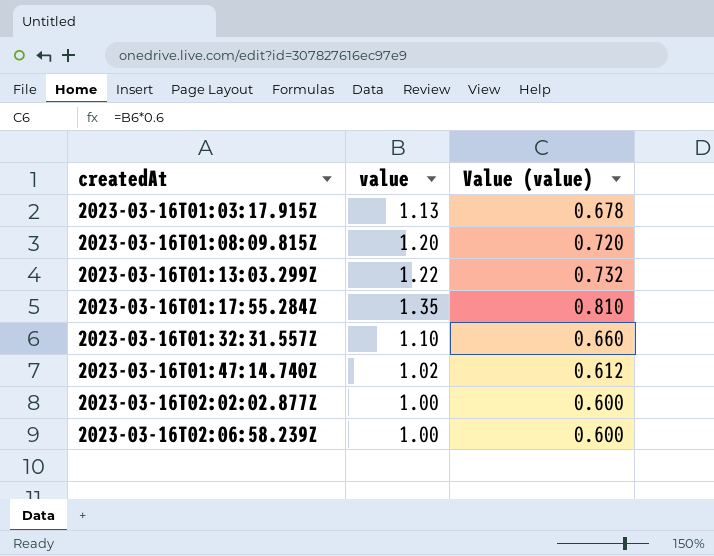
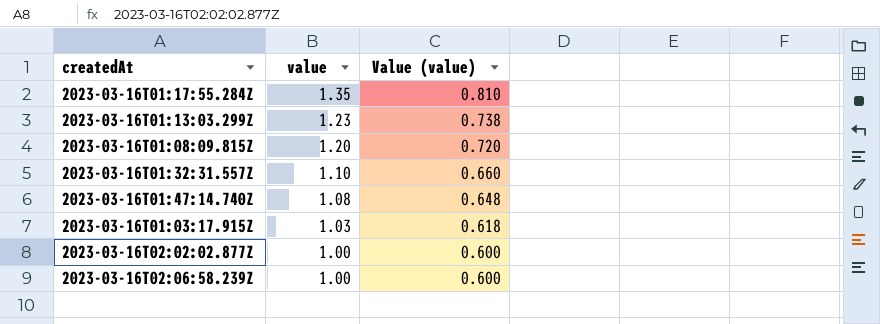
row order: createdAt ascending -> value descending
2023-03-16T01:13:03.299Z | value: 1.22 -> 1.23
2023-03-16T01:13:03.299Z | Value (value): 0.732 -> 0.738
2023-03-16T01:47:14.740Z | value: 1.02 -> 1.08
2023-03-16T01:47:14.740Z | Value (value): 0.612 -> 0.648
2023-03-16T01:03:17.915Z | value: 1.13 -> 1.03
2023-03-16T01:03:17.915Z | Value (value): 0.678 -> 0.618

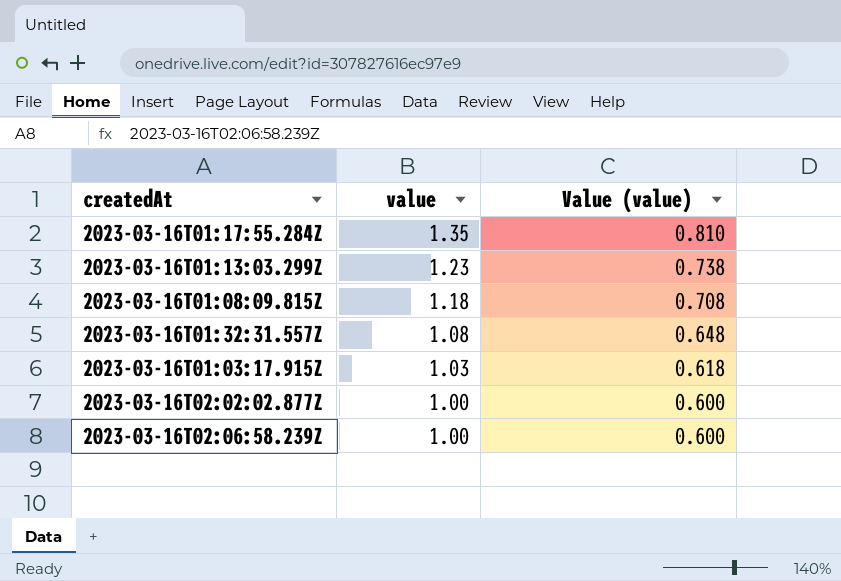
row 2023-03-16T01:47:14.740Z: 1.08 | 0.648 -> none
2023-03-16T01:08:09.815Z | value: 1.20 -> 1.18
2023-03-16T01:08:09.815Z | Value (value): 0.720 -> 0.708
2023-03-16T01:32:31.557Z | value: 1.10 -> 1.08
2023-03-16T01:32:31.557Z | Value (value): 0.660 -> 0.648

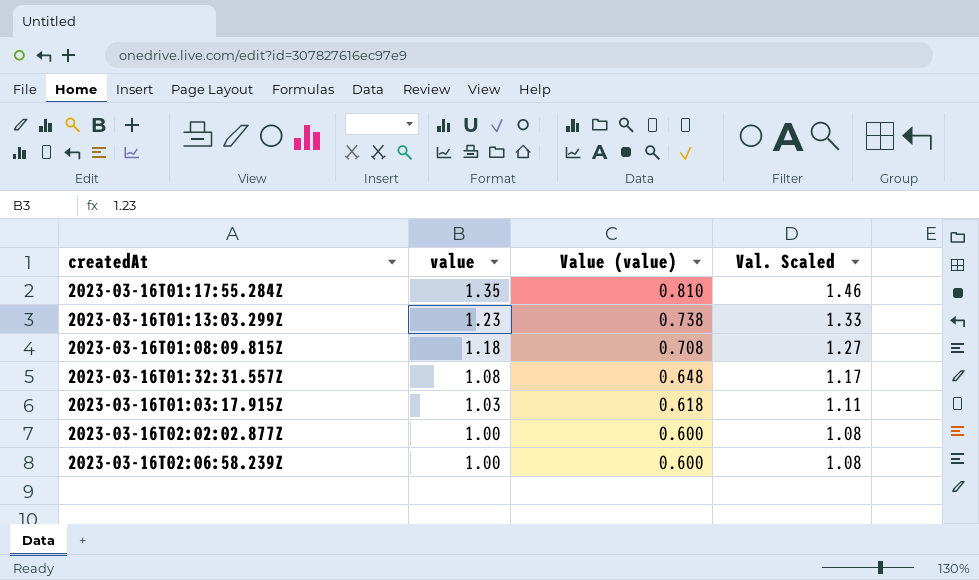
column Val. Scaled | formula: none -> [value] * 1.08

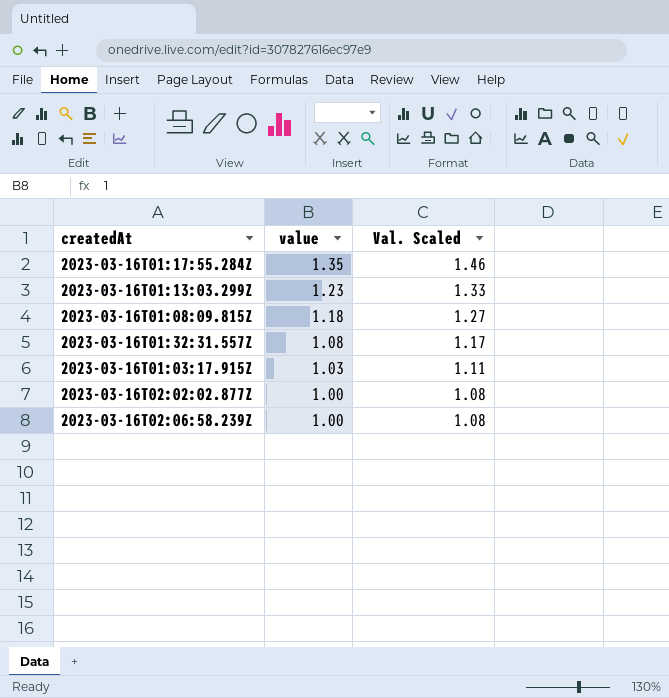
column Value (value) | formula: [value] * 0.6 -> none

